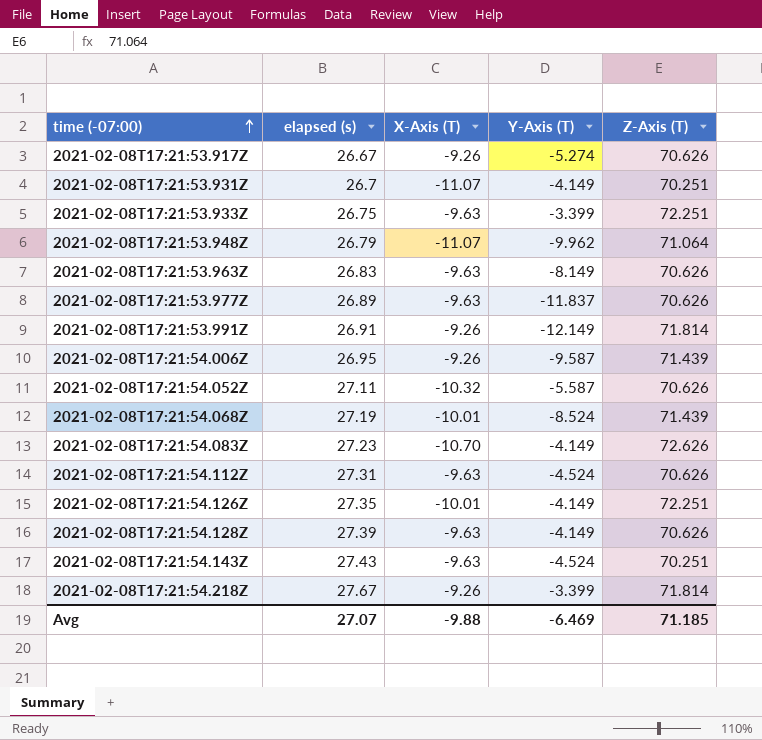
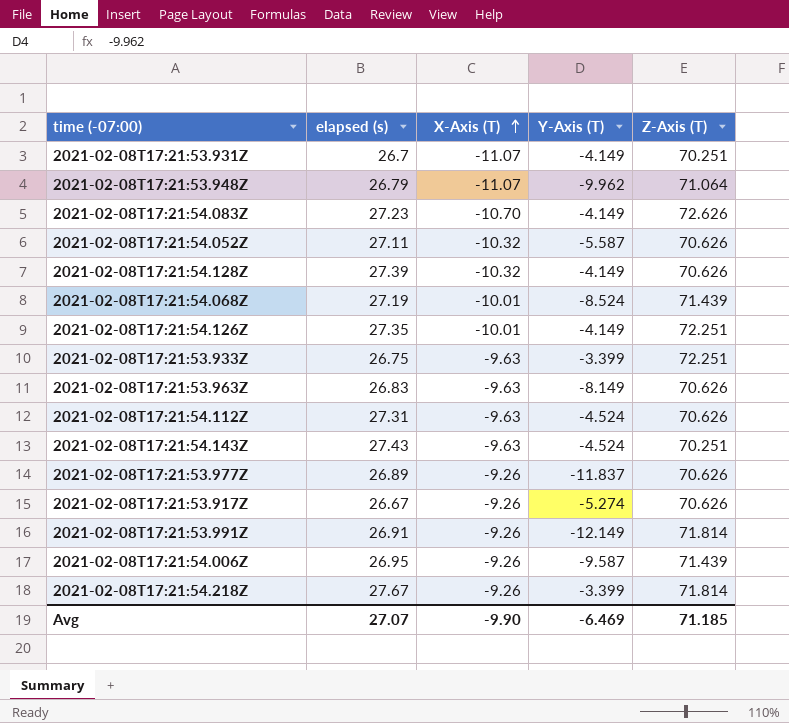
row order: time (-07:00) ascending -> X-Axis (T) ascending
2021-02-08T17:21:54.128Z | X-Axis (T): -9.63 -> -10.32
2021-02-08T17:21:53.977Z | X-Axis (T): -9.63 -> -9.26
Avg | X-Axis (T): -9.88 -> -9.90

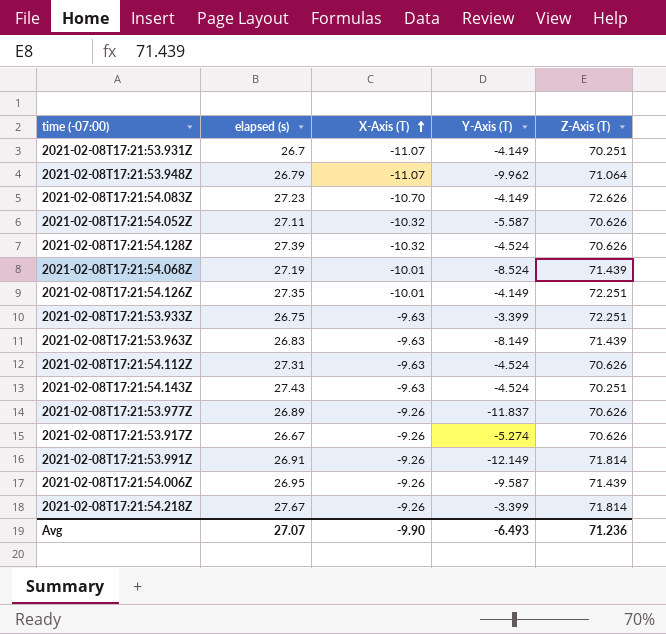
2021-02-08T17:21:54.128Z | Y-Axis (T): -4.149 -> -4.524
2021-02-08T17:21:53.963Z | Z-Axis (T): 70.626 -> 71.439
Avg | Y-Axis (T): -6.469 -> -6.493
Avg | Z-Axis (T): 71.185 -> 71.236

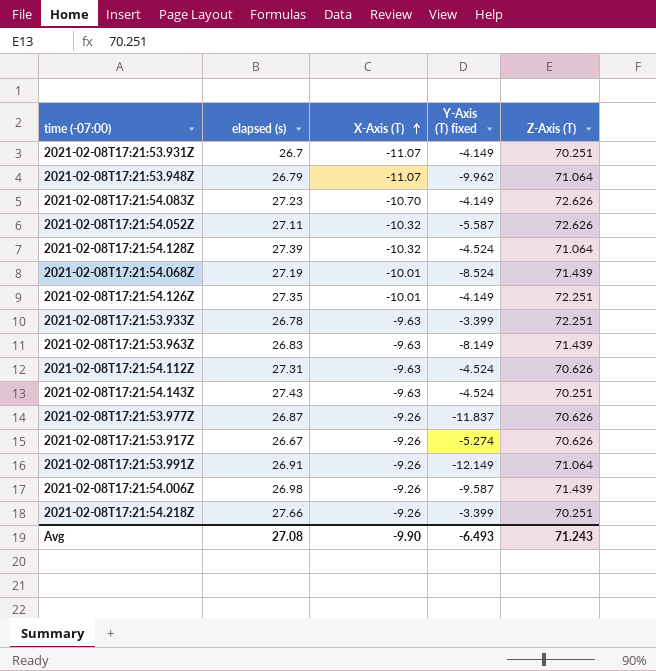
column name: Y-Axis (T) -> Y-Axis (T) fixed
2021-02-08T17:21:54.052Z | Z-Axis (T): 70.626 -> 72.626
2021-02-08T17:21:54.128Z | Z-Axis (T): 70.626 -> 71.064
2021-02-08T17:21:53.933Z | elapsed (s): 26.75 -> 26.78
2021-02-08T17:21:53.977Z | elapsed (s): 26.89 -> 26.87
2021-02-08T17:21:53.991Z | Z-Axis (T): 71.814 -> 71.064
2021-02-08T17:21:54.006Z | elapsed (s): 26.95 -> 26.98
2021-02-08T17:21:54.218Z | elapsed (s): 27.67 -> 27.66
2021-02-08T17:21:54.218Z | Z-Axis (T): 71.814 -> 70.251
Avg | elapsed (s): 27.07 -> 27.08
Avg | Z-Axis (T): 71.236 -> 71.243

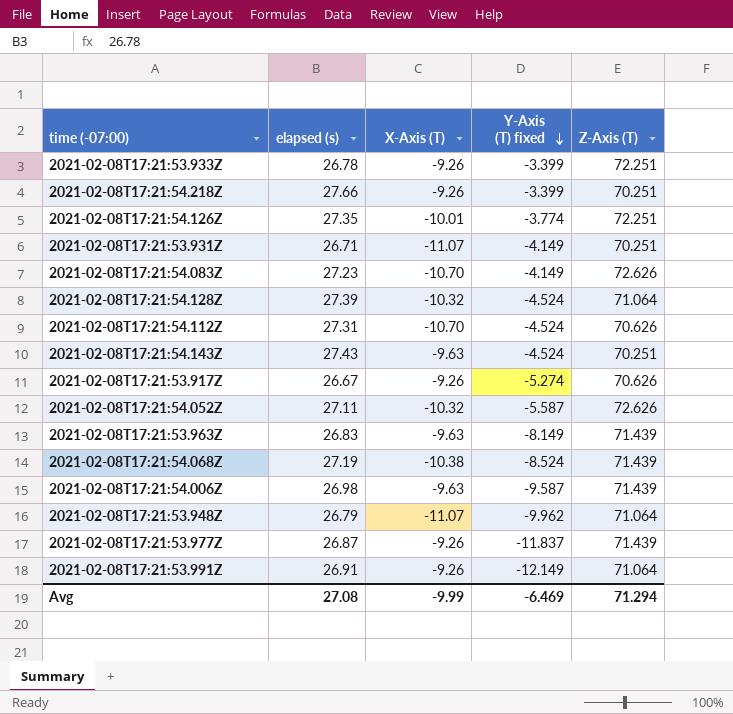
row order: X-Axis (T) ascending -> Y-Axis (T) fixed descending
2021-02-08T17:21:53.933Z | X-Axis (T): -9.63 -> -9.26
2021-02-08T17:21:54.126Z | Y-Axis (T) fixed: -4.149 -> -3.774
2021-02-08T17:21:53.931Z | elapsed (s): 26.7 -> 26.71
2021-02-08T17:21:54.112Z | X-Axis (T): -9.63 -> -10.70
2021-02-08T17:21:54.068Z | X-Axis (T): -10.01 -> -10.38
2021-02-08T17:21:54.006Z | X-Axis (T): -9.26 -> -9.63
2021-02-08T17:21:53.977Z | Z-Axis (T): 70.626 -> 71.439
Avg | X-Axis (T): -9.90 -> -9.99
Avg | Y-Axis (T) fixed: -6.493 -> -6.469
Avg | Z-Axis (T): 71.243 -> 71.294

